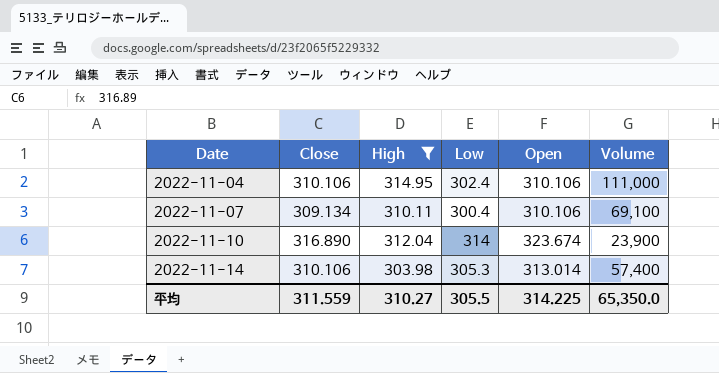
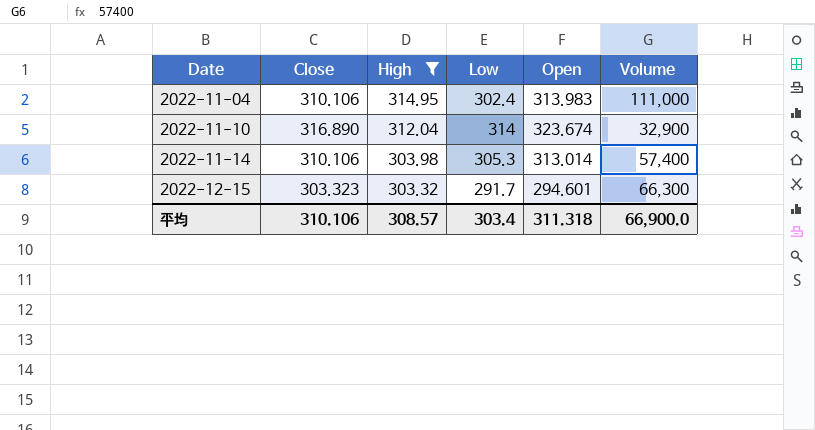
row 2022-11-07: 309.134 | 310.11 | 300.4 | 310.106 | 69,100 -> none
2022-11-04 | Open: 310.106 -> 313.983
2022-11-10 | Volume: 23,900 -> 32,900
row 2022-12-15: none -> 303.323 | 303.32 | 291.7 | 294.601 | 66,300
平均 | Close: 311.559 -> 310.106
平均 | High: 310.27 -> 308.57
平均 | Low: 305.5 -> 303.4
平均 | Open: 314.225 -> 311.318
平均 | Volume: 65,350.0 -> 66,900.0

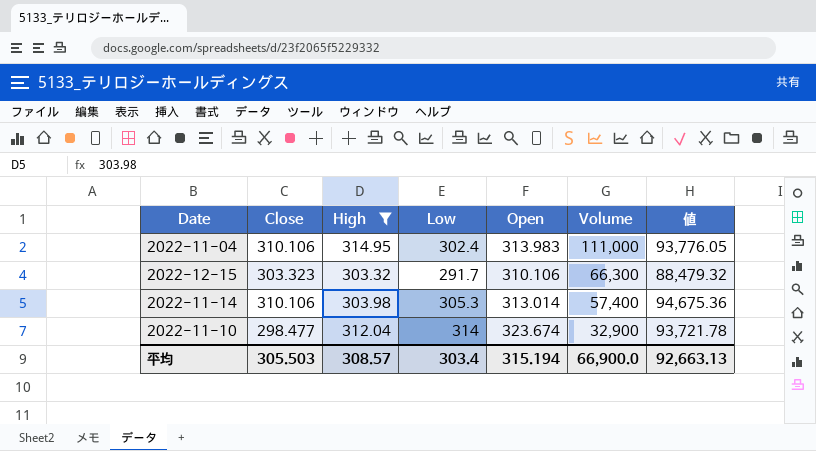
row order: Date ascending -> Volume descending
column 値 | formula: none -> [Close] * [Low]
2022-12-15 | Open: 294.601 -> 310.106
2022-11-10 | Close: 316.890 -> 298.477
平均 | Close: 310.106 -> 305.503
平均 | Open: 311.318 -> 315.194

